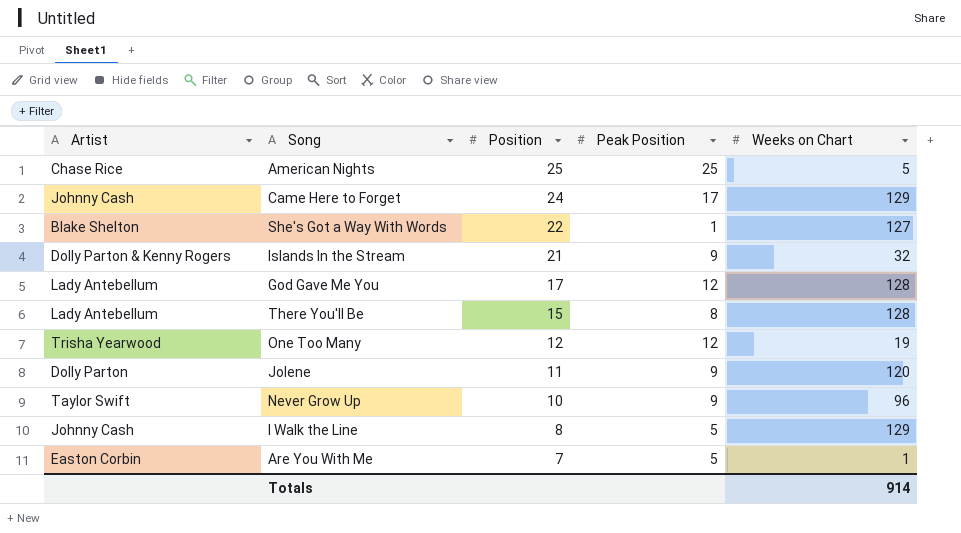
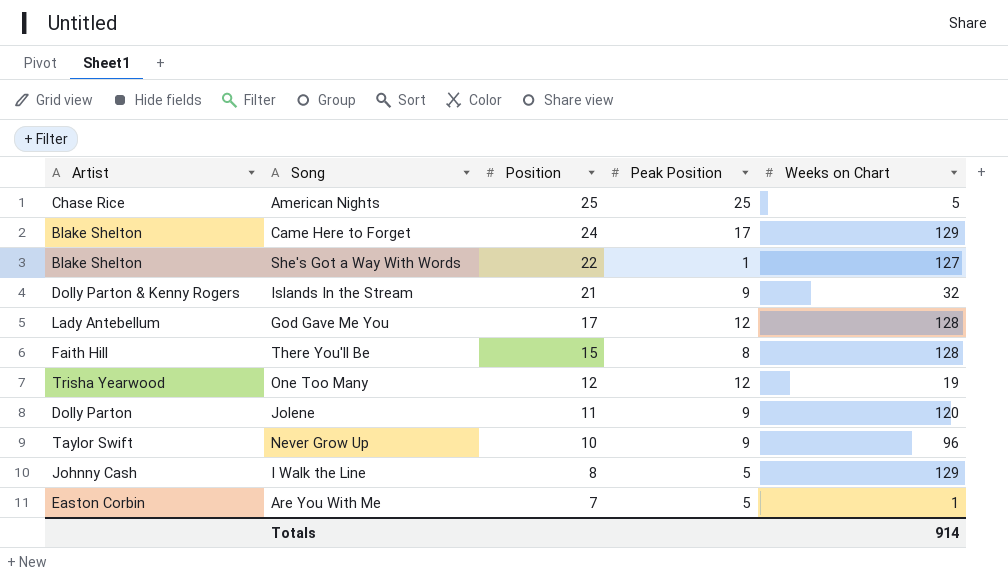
Came Here to Forget | Artist: Johnny Cash -> Blake Shelton
There You'll Be | Artist: Lady Antebellum -> Faith Hill

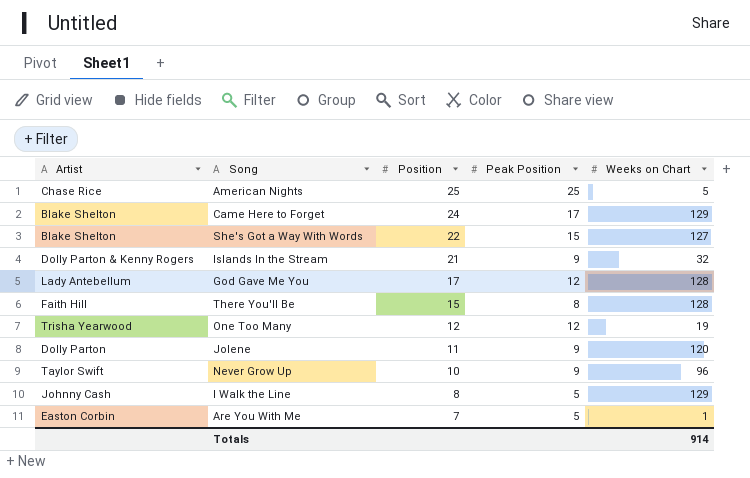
She's Got a Way With Words | Peak Position: 1 -> 15

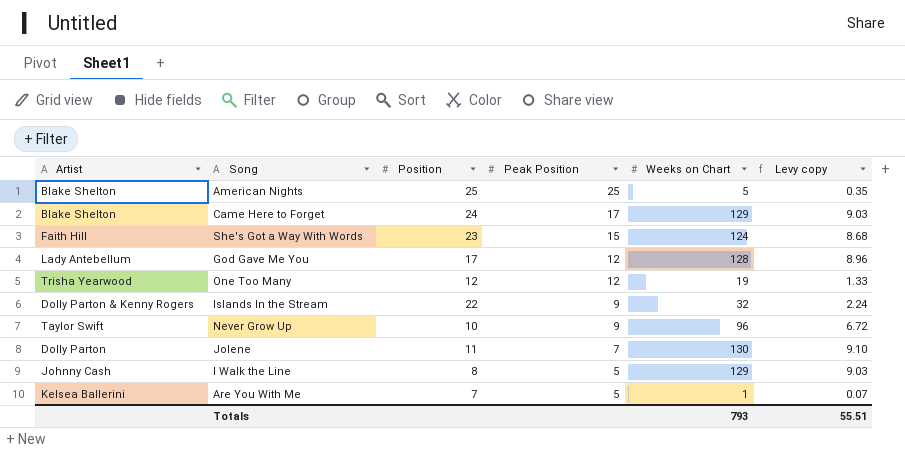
row order: Position descending -> Peak Position descending
column Levy copy | formula: none -> [Weeks on Chart] * 0.07
row There You'll Be: Faith Hill | 15 | 8 | 128 -> none
American Nights | Artist: Chase Rice -> Blake Shelton
She's Got a Way With Words | Artist: Blake Shelton -> Faith Hill
She's Got a Way With Words | Position: 22 -> 23
She's Got a Way With Words | Weeks on Chart: 127 -> 124
Islands In the Stream | Position: 21 -> 22
Jolene | Peak Position: 9 -> 7
Jolene | Weeks on Chart: 120 -> 130
Are You With Me | Artist: Easton Corbin -> Kelsea Ballerini
Totals | Weeks on Chart: 914 -> 793

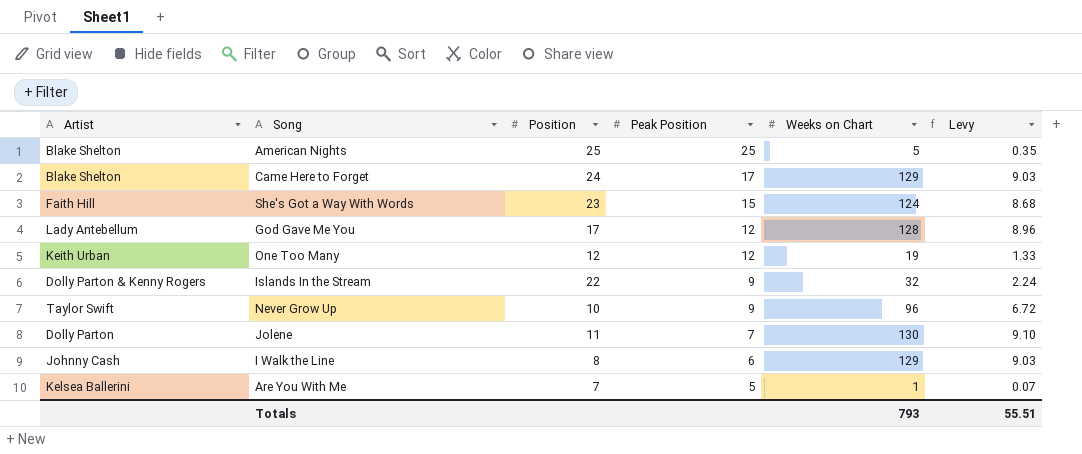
column name: Levy copy -> Levy
One Too Many | Artist: Trisha Yearwood -> Keith Urban
I Walk the Line | Peak Position: 5 -> 6

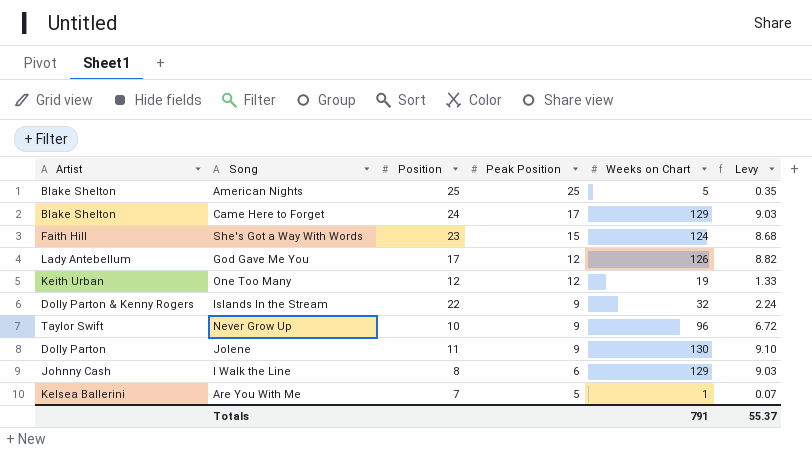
God Gave Me You | Weeks on Chart: 128 -> 126
God Gave Me You | Levy: 8.96 -> 8.82
Jolene | Peak Position: 7 -> 9
Totals | Weeks on Chart: 793 -> 791
Totals | Levy: 55.51 -> 55.37

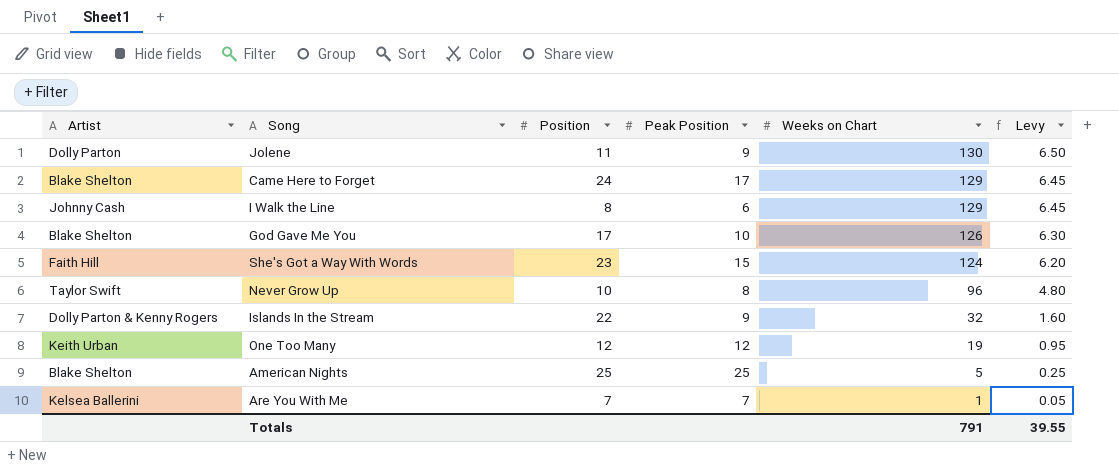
row order: Peak Position descending -> Weeks on Chart descending
column Levy | formula: [Weeks on Chart] * 0.07 -> [Weeks on Chart] * 0.05
God Gave Me You | Artist: Lady Antebellum -> Blake Shelton
God Gave Me You | Peak Position: 12 -> 10
Never Grow Up | Peak Position: 9 -> 8
Are You With Me | Peak Position: 5 -> 7
Totals | Levy: 55.37 -> 39.55

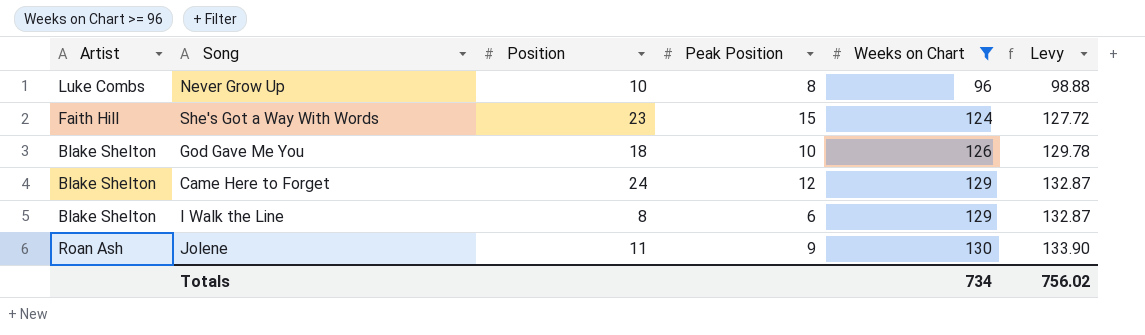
filter: none -> Weeks on Chart >= 96
row order: Weeks on Chart descending -> Weeks on Chart ascending
column Levy | formula: [Weeks on Chart] * 0.05 -> [Weeks on Chart] * 1.03
Never Grow Up | Artist: Taylor Swift -> Luke Combs
God Gave Me You | Position: 17 -> 18
Came Here to Forget | Peak Position: 17 -> 12
I Walk the Line | Artist: Johnny Cash -> Blake Shelton
Jolene | Artist: Dolly Parton -> Roan Ash
Totals | Weeks on Chart: 791 -> 734
Totals | Levy: 39.55 -> 756.02

